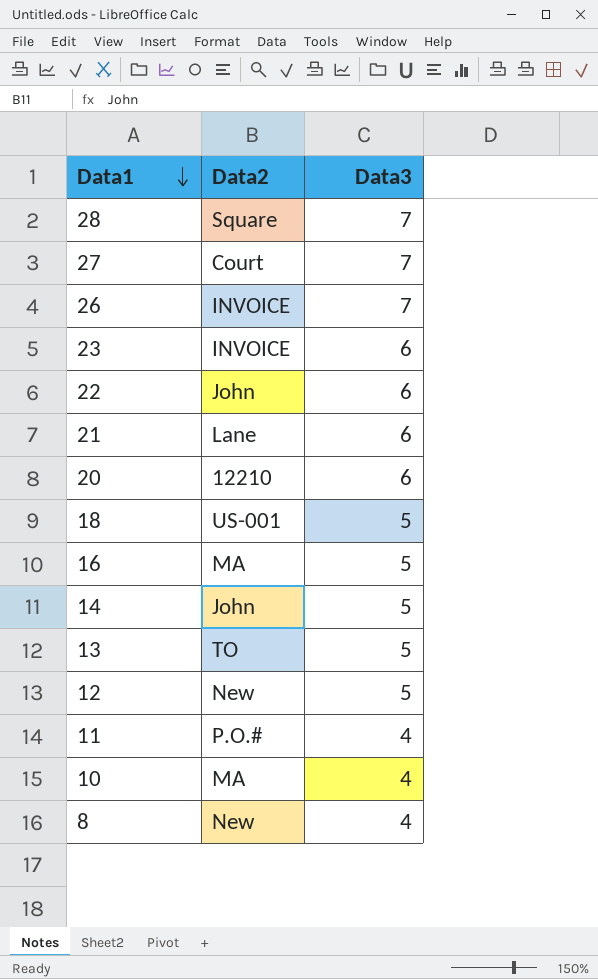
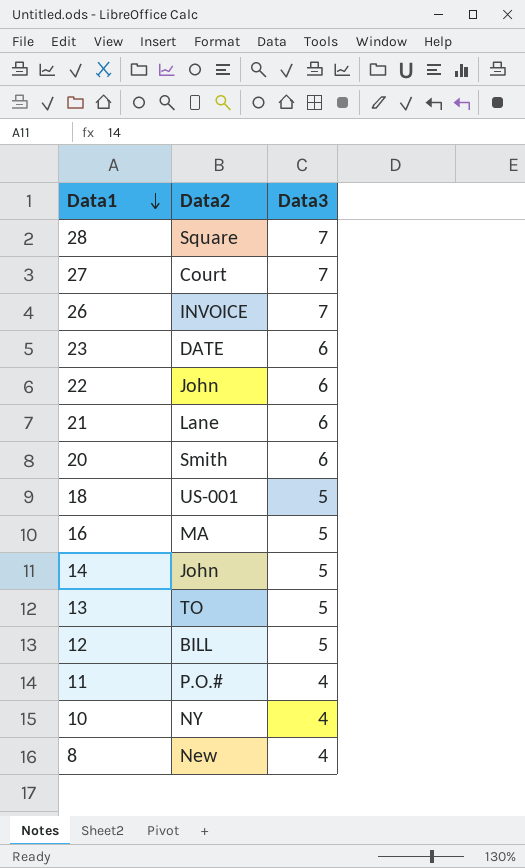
23 | Data2: INVOICE -> DATE
20 | Data2: 12210 -> Smith
12 | Data2: New -> BILL
10 | Data2: MA -> NY

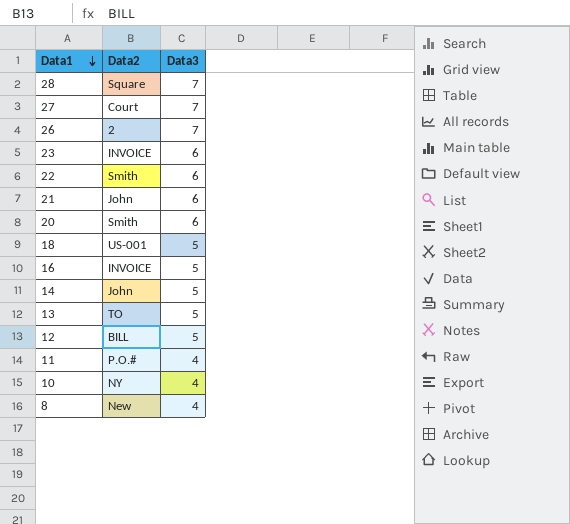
26 | Data2: INVOICE -> 2
23 | Data2: DATE -> INVOICE
22 | Data2: John -> Smith
21 | Data2: Lane -> John
16 | Data2: MA -> INVOICE

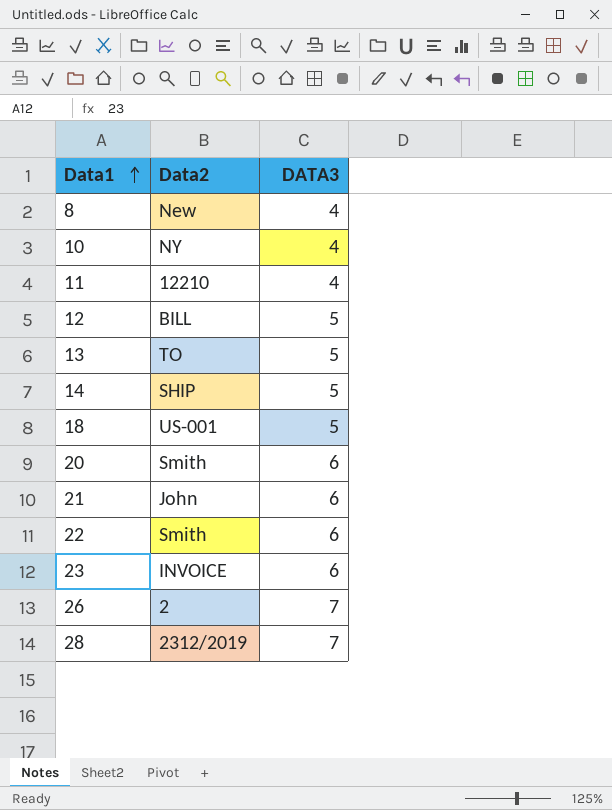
row order: Data1 descending -> Data1 ascending
column name: Data3 -> DATA3
row 27: Court | 7 -> none
row 16: INVOICE | 5 -> none
11 | Data2: P.O.# -> 12210
14 | Data2: John -> SHIP
28 | Data2: Square -> 2312/2019

